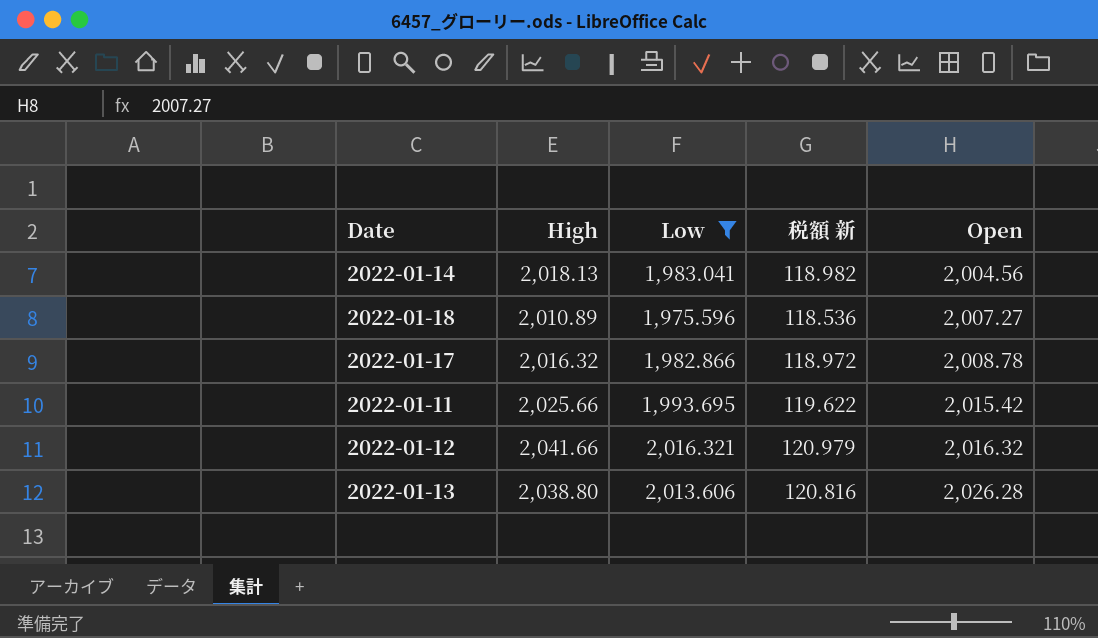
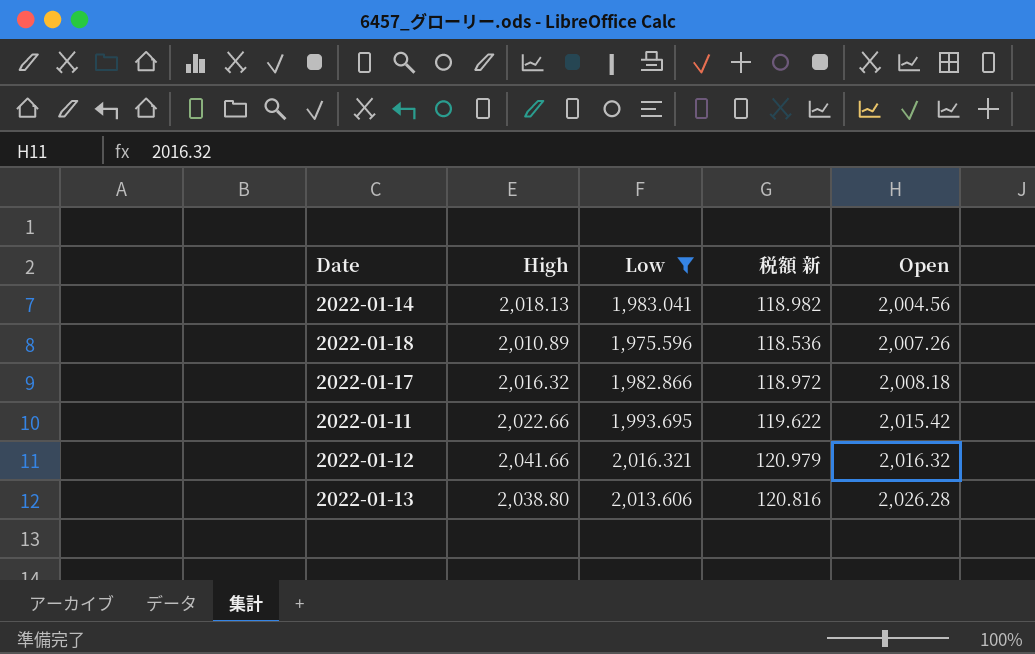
2022-01-18 | Open: 2,007.27 -> 2,007.26
2022-01-17 | Open: 2,008.78 -> 2,008.18
2022-01-11 | High: 2,025.66 -> 2,022.66

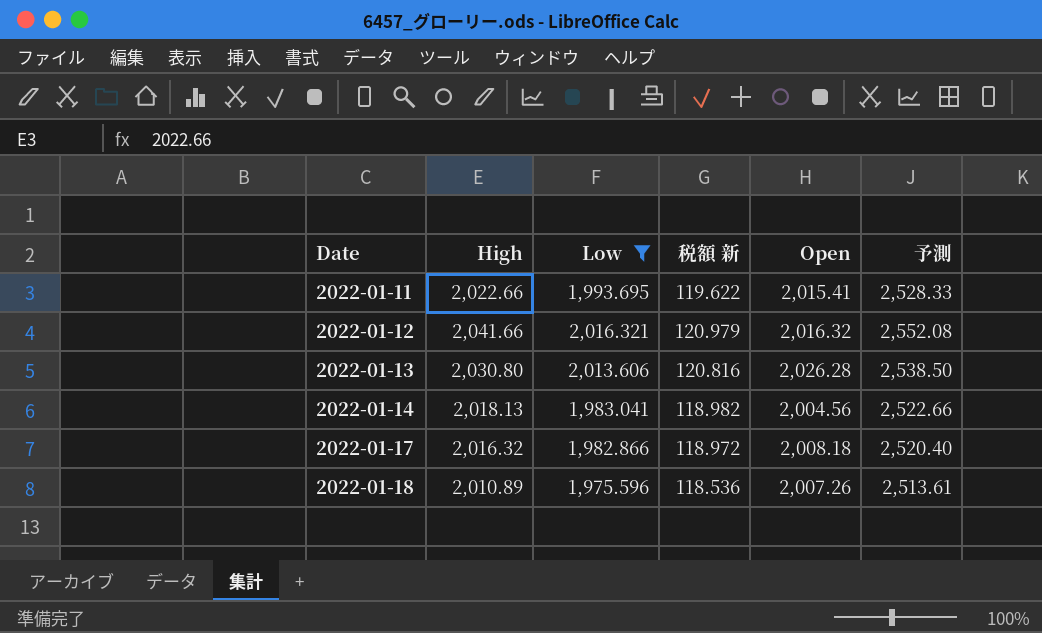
row order: Open ascending -> Date ascending
column 予測 | formula: none -> [High] * 1.25
2022-01-11 | Open: 2,015.42 -> 2,015.41
2022-01-13 | High: 2,038.80 -> 2,030.80

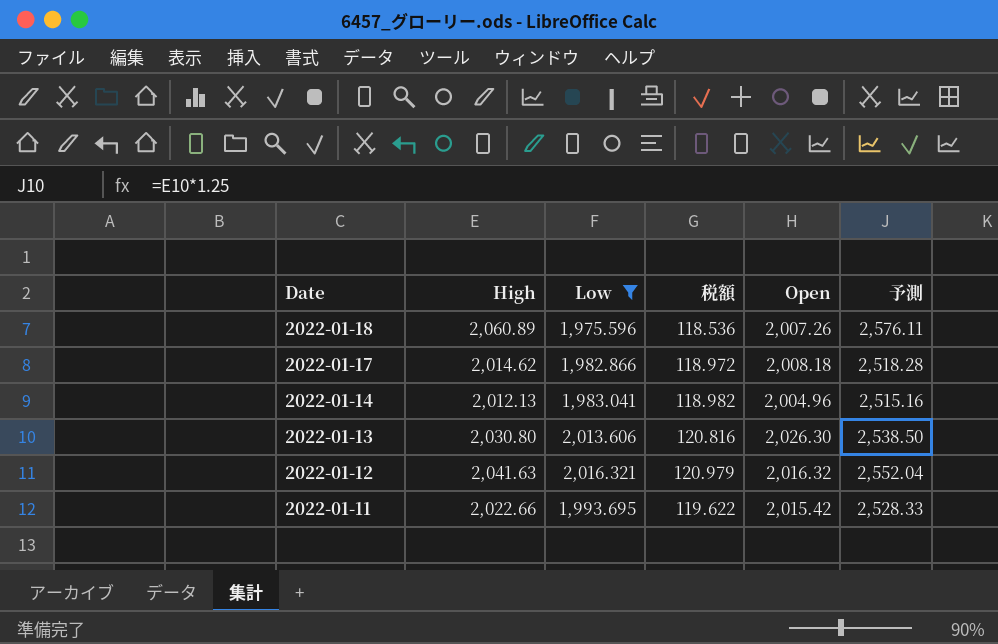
row order: Date ascending -> Date descending
column name: 税額 新 -> 税額
2022-01-18 | High: 2,010.89 -> 2,060.89
2022-01-18 | 予測: 2,513.61 -> 2,576.11
2022-01-17 | High: 2,016.32 -> 2,014.62
2022-01-17 | 予測: 2,520.40 -> 2,518.28
2022-01-14 | High: 2,018.13 -> 2,012.13
2022-01-14 | Open: 2,004.56 -> 2,004.96
2022-01-14 | 予測: 2,522.66 -> 2,515.16
2022-01-13 | Open: 2,026.28 -> 2,026.30
2022-01-12 | High: 2,041.66 -> 2,041.63
2022-01-12 | 予測: 2,552.08 -> 2,552.04
2022-01-11 | Open: 2,015.41 -> 2,015.42

